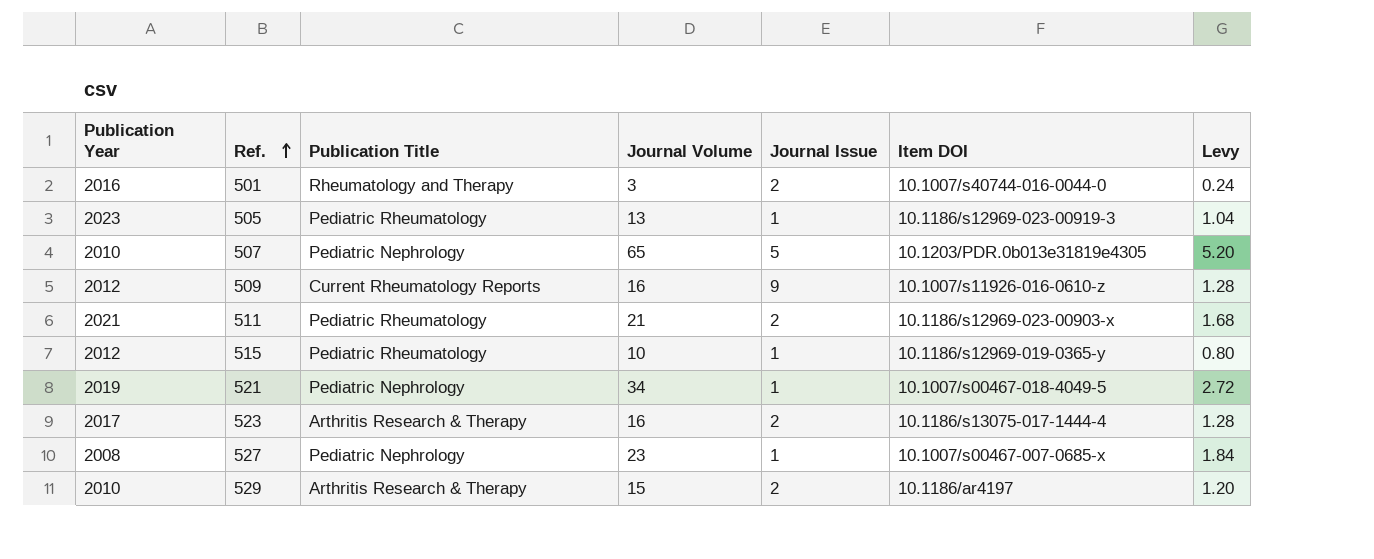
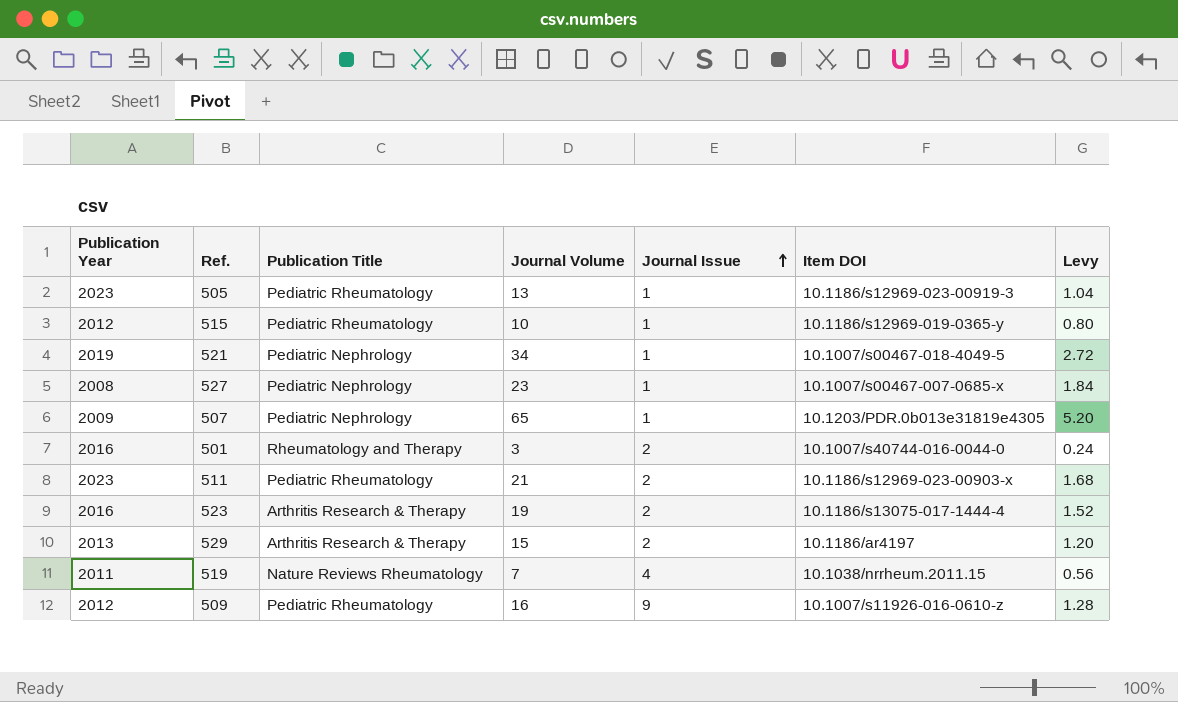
row order: Ref. ascending -> Journal Issue ascending
507 | Publication Year: 2010 -> 2009
507 | Journal Issue: 5 -> 1
511 | Publication Year: 2021 -> 2023
523 | Publication Year: 2017 -> 2016
523 | Journal Volume: 16 -> 19
523 | Levy: 1.28 -> 1.52
529 | Publication Year: 2010 -> 2013
row 519: none -> 2011 | Nature Reviews Rheumatology | 7 | 4 | 10.1038/nrrheum.2011.15 | 0.56
509 | Publication Title: Current Rheumatology Reports -> Pediatric Rheumatology

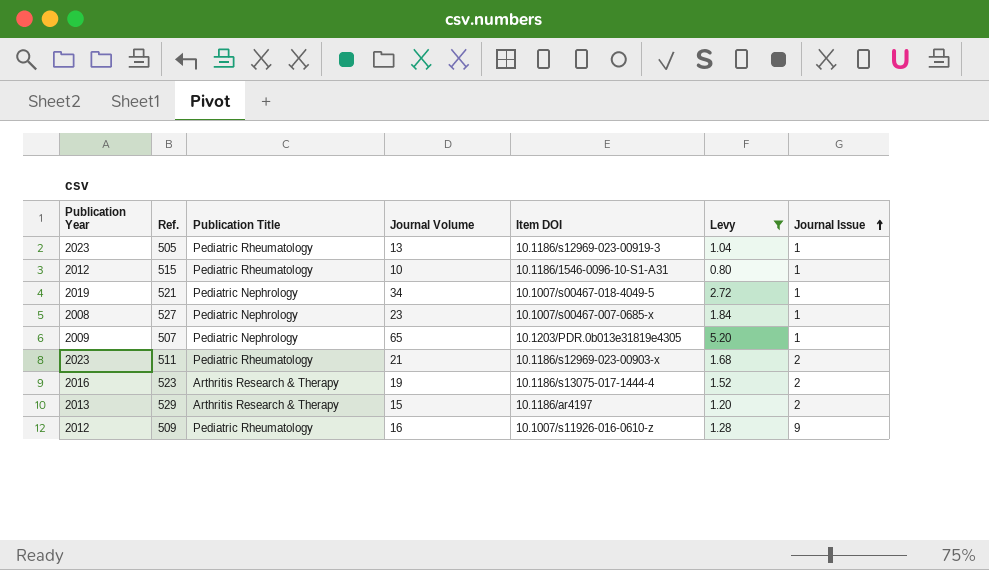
filter: none -> Levy >= 0.80
column Journal Issue | position: 5 -> 7
515 | Item DOI: 10.1186/s12969-019-0365-y -> 10.1186/1546-0096-10-S1-A31

